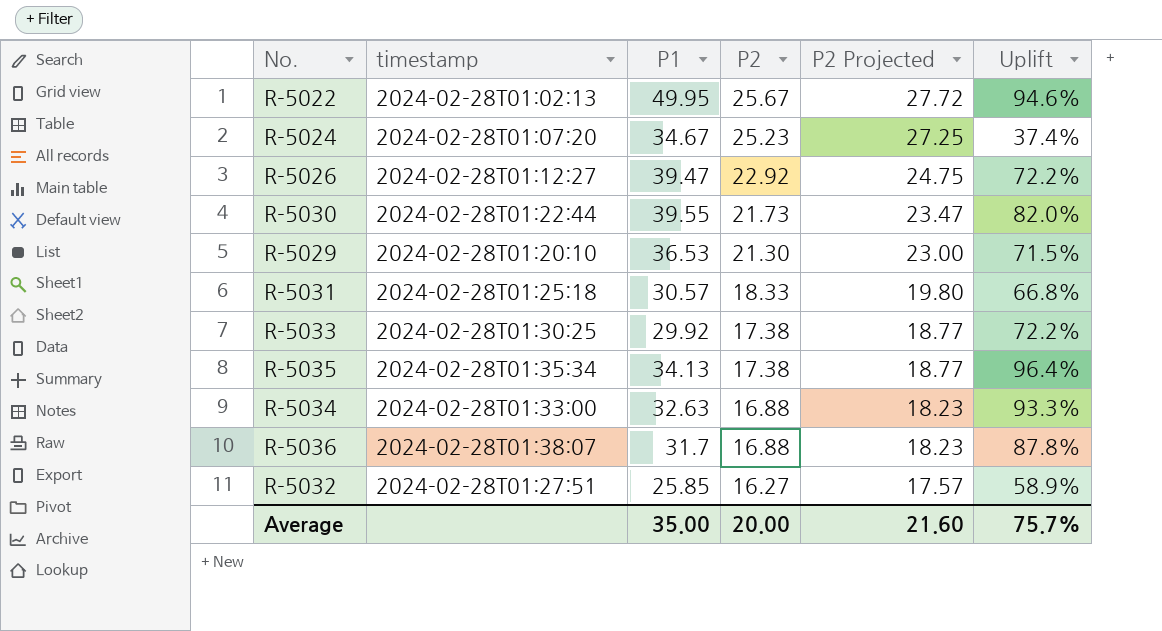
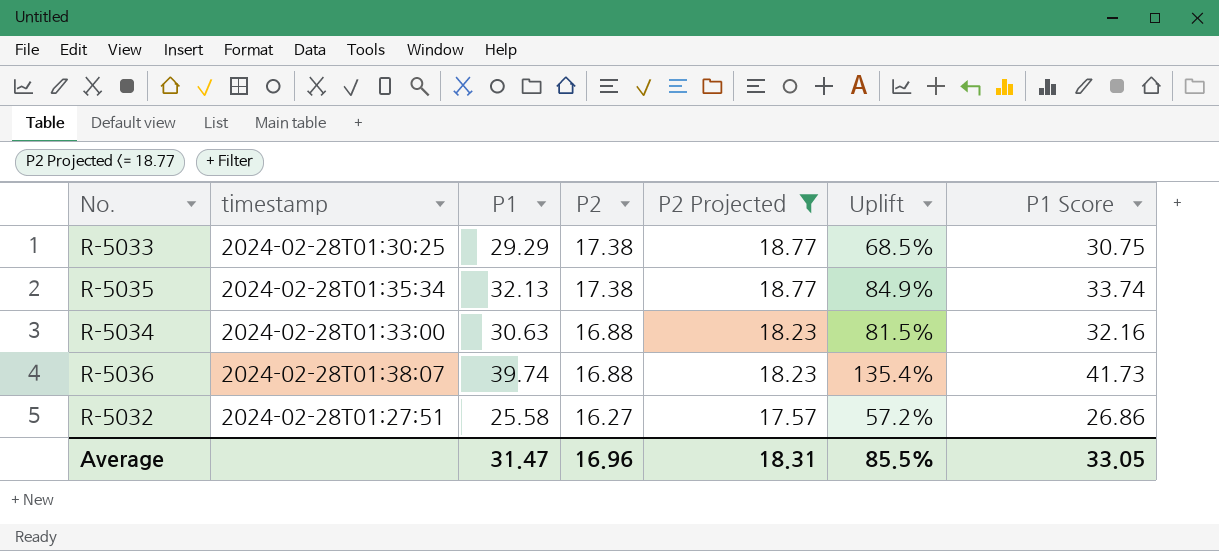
filter: none -> P2 Projected <= 18.77
column P1 Score | formula: none -> [P1] * 1.05
R-5033 | P1: 29.92 -> 29.29
R-5033 | Uplift: 72.2% -> 68.5%
R-5035 | P1: 34.13 -> 32.13
R-5035 | Uplift: 96.4% -> 84.9%
R-5034 | P1: 32.63 -> 30.63
R-5034 | Uplift: 93.3% -> 81.5%
R-5036 | P1: 31.7 -> 39.74
R-5036 | Uplift: 87.8% -> 135.4%
R-5032 | P1: 25.85 -> 25.58
R-5032 | Uplift: 58.9% -> 57.2%
Average | P1: 35.00 -> 31.47
Average | P2: 20.00 -> 16.96
Average | P2 Projected: 21.60 -> 18.31
Average | Uplift: 75.7% -> 85.5%

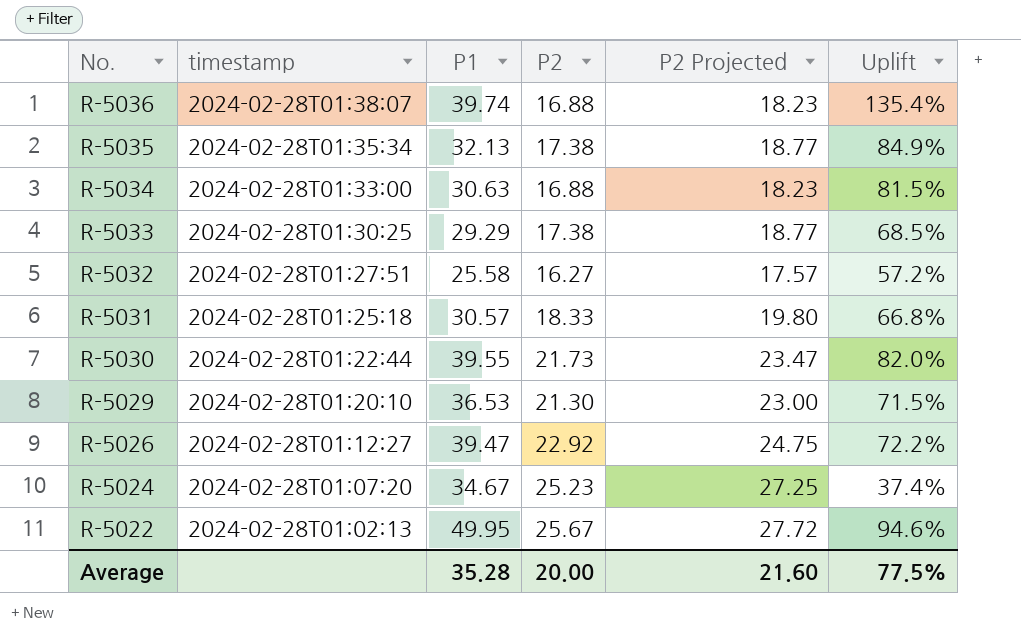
filter: P2 Projected <= 18.77 -> none
row order: P2 descending -> No. descending
column P1 Score | formula: [P1] * 1.05 -> none
Average | P1: 31.47 -> 35.28
Average | P2: 16.96 -> 20.00
Average | P2 Projected: 18.31 -> 21.60
Average | Uplift: 85.5% -> 77.5%

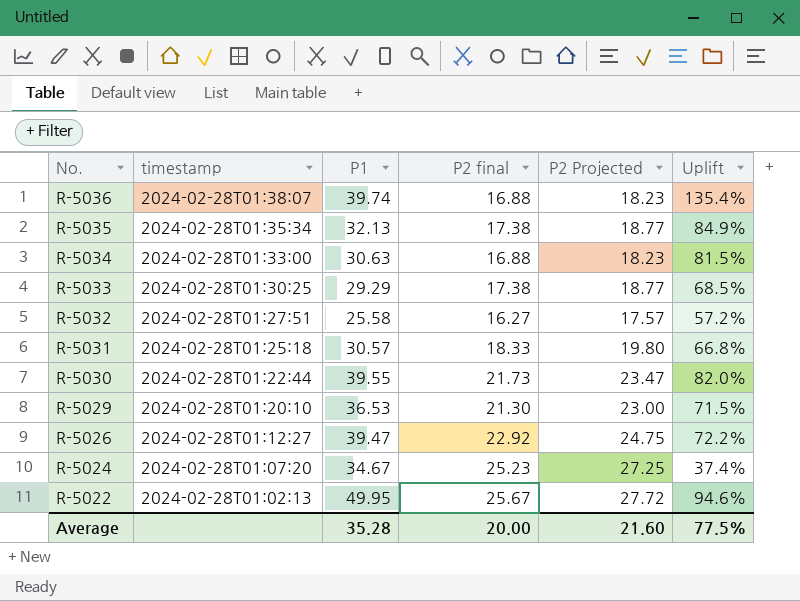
column name: P2 -> P2 final

